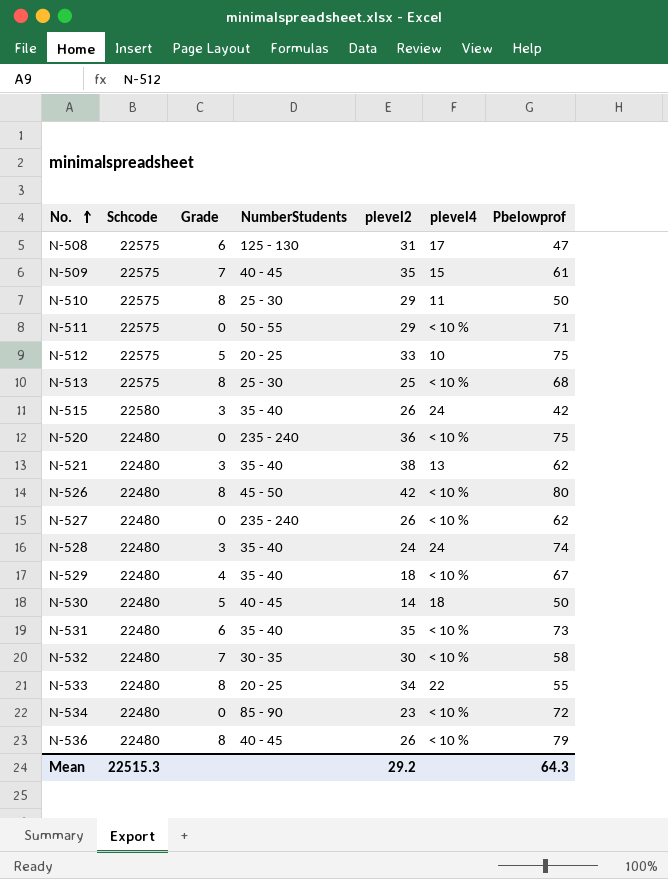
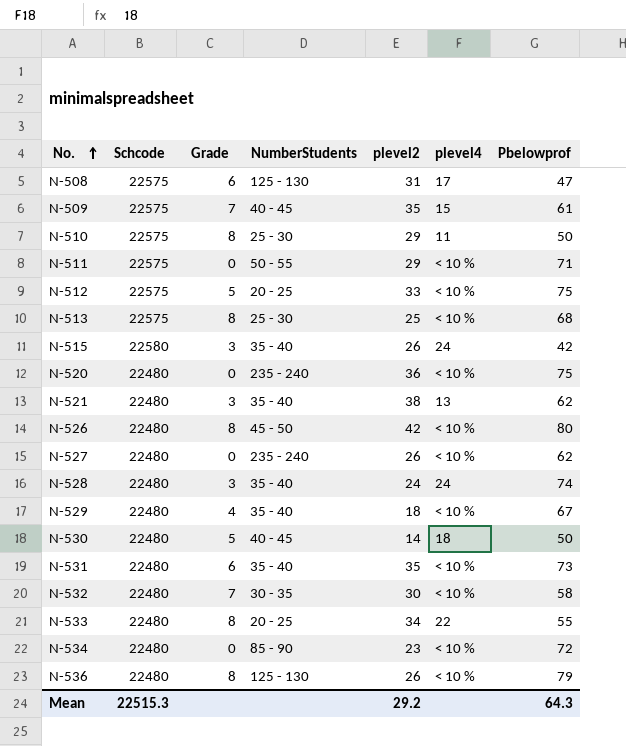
N-512 | plevel4: 10 -> < 10 %
N-536 | NumberStudents: 40 - 45 -> 125 - 130

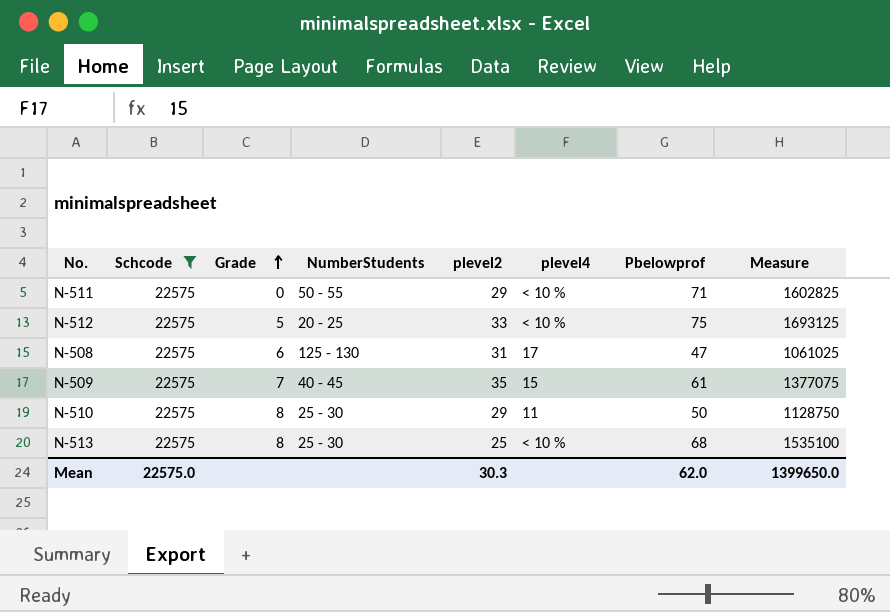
filter: none -> Schcode = 22575
row order: No. ascending -> Grade ascending
column Measure | formula: none -> [Schcode] * [Pbelowprof]
Mean | Schcode: 22515.3 -> 22575.0
Mean | plevel2: 29.2 -> 30.3
Mean | Pbelowprof: 64.3 -> 62.0

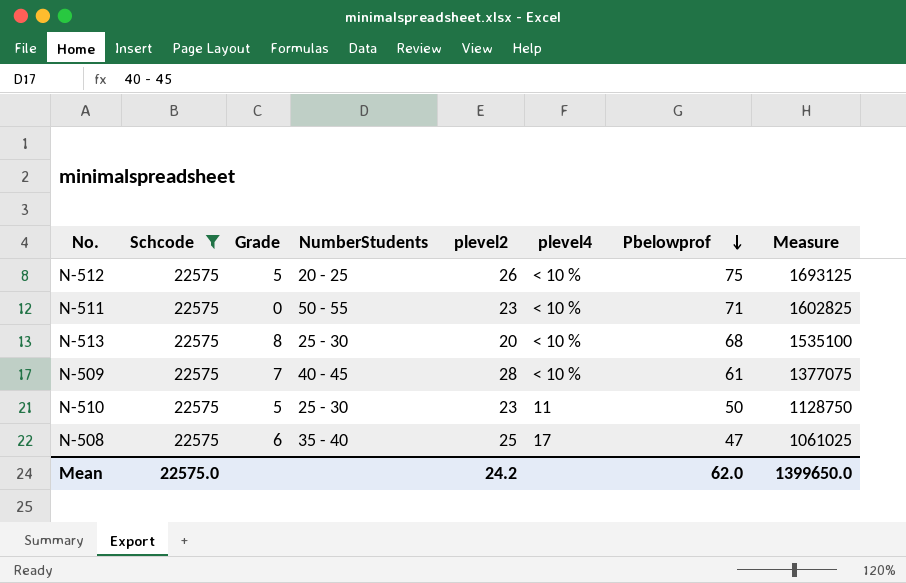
row order: Grade ascending -> Pbelowprof descending
N-512 | plevel2: 33 -> 26
N-511 | plevel2: 29 -> 23
N-513 | plevel2: 25 -> 20
N-509 | plevel2: 35 -> 28
N-509 | plevel4: 15 -> < 10 %
N-510 | Grade: 8 -> 5
N-510 | plevel2: 29 -> 23
N-508 | NumberStudents: 125 - 130 -> 35 - 40
N-508 | plevel2: 31 -> 25
Mean | plevel2: 30.3 -> 24.2

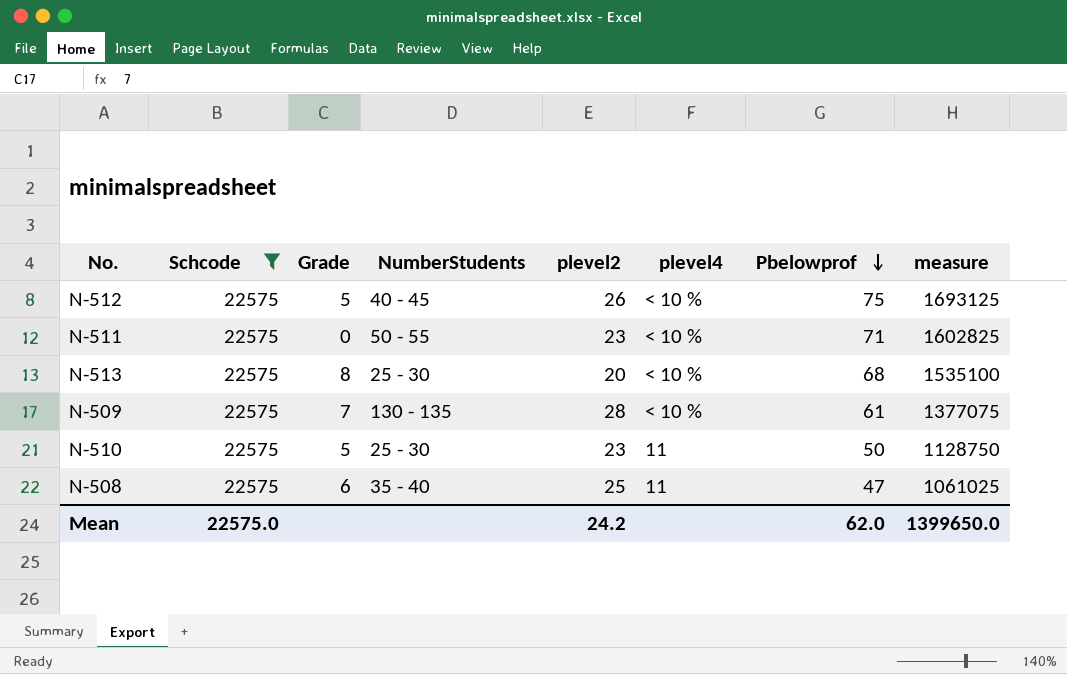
column name: Measure -> measure
N-512 | NumberStudents: 20 - 25 -> 40 - 45
N-509 | NumberStudents: 40 - 45 -> 130 - 135
N-508 | plevel4: 17 -> 11

